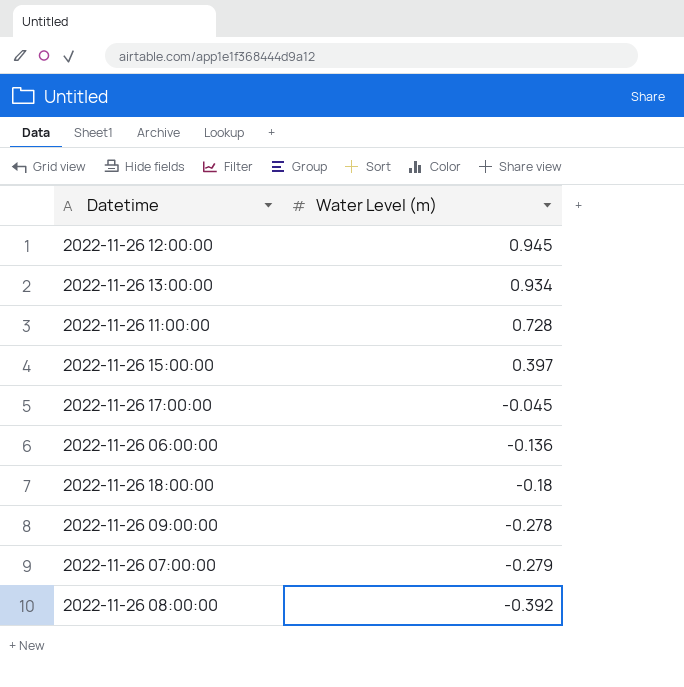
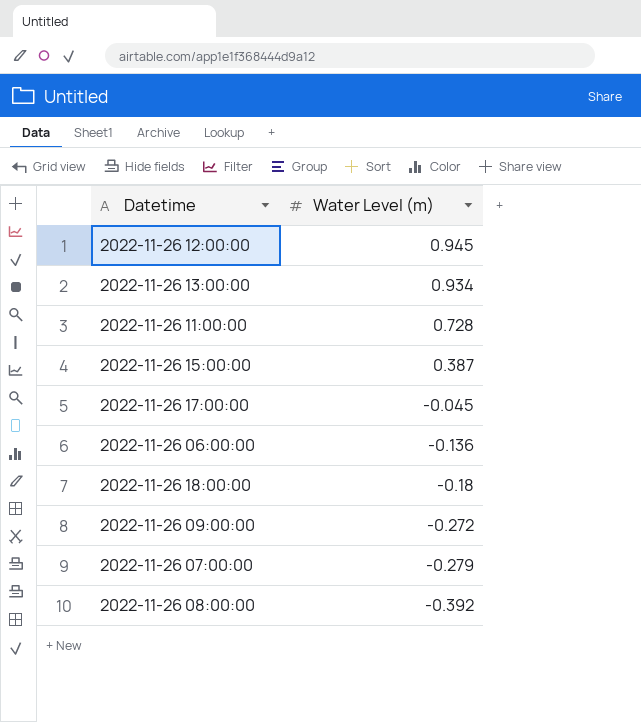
2022-11-26 15:00:00 | Water Level (m): 0.397 -> 0.387
2022-11-26 09:00:00 | Water Level (m): -0.278 -> -0.272

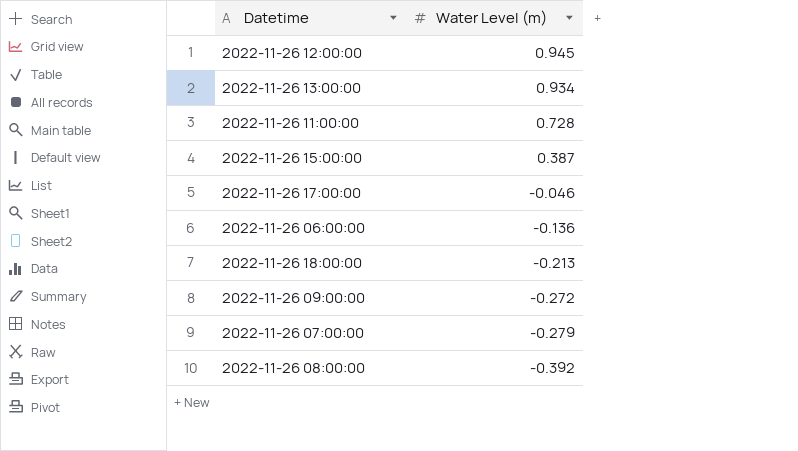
2022-11-26 17:00:00 | Water Level (m): -0.045 -> -0.046
2022-11-26 18:00:00 | Water Level (m): -0.18 -> -0.213

